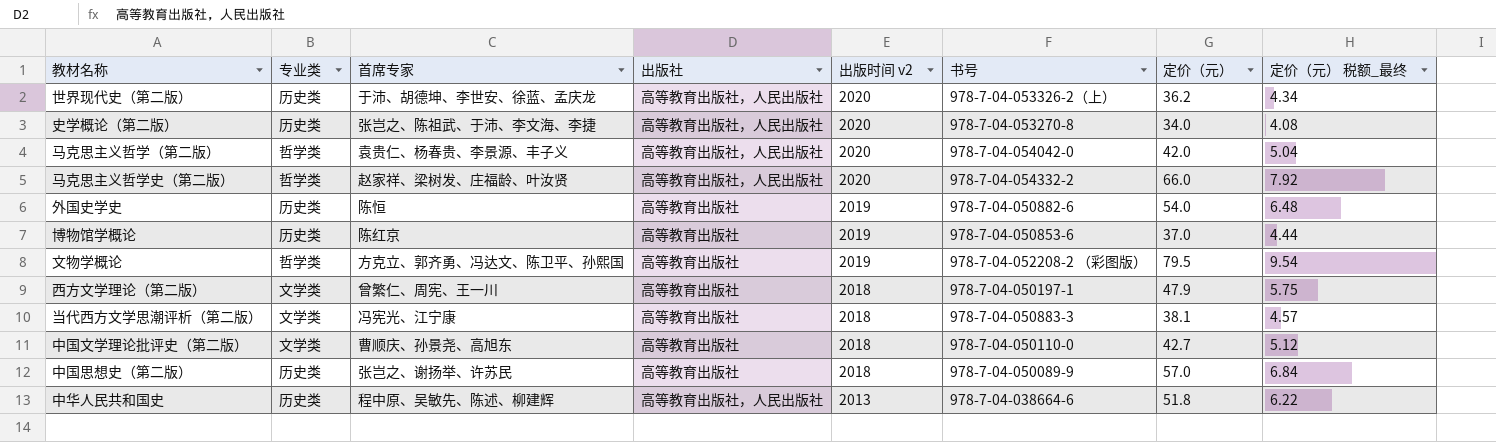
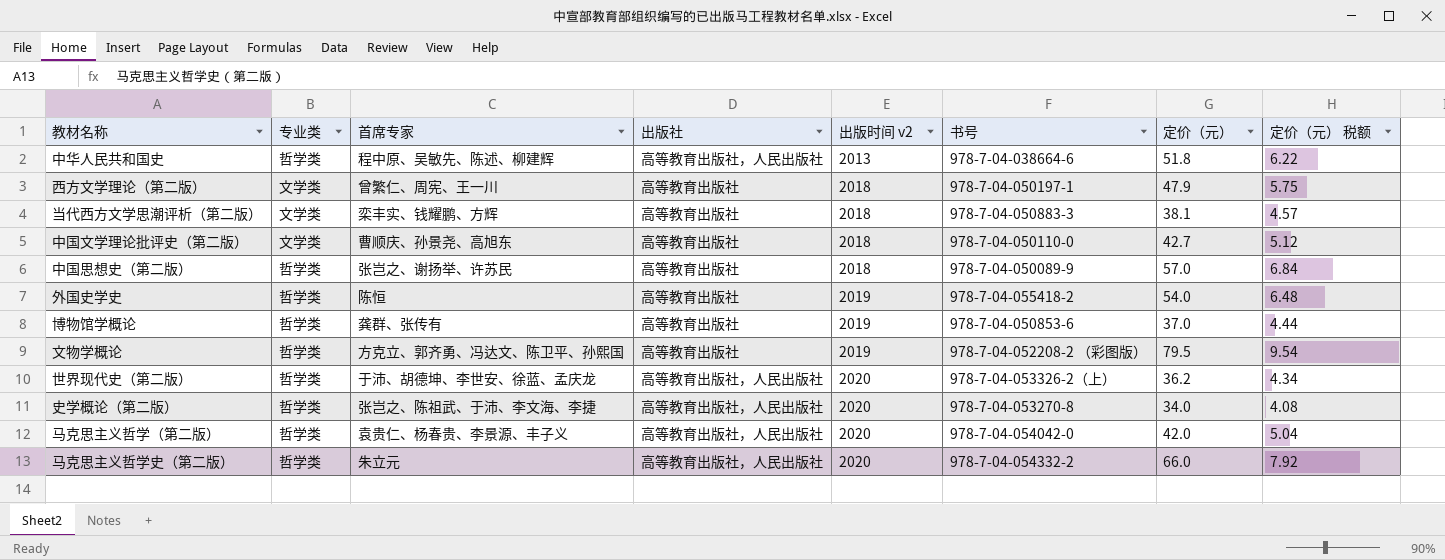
row order: 出版时间 v2 descending -> 出版时间 v2 ascending
column name: 定价（元） 税额_最终 -> 定价（元） 税额
中华人民共和国史 | 专业类: 历史类 -> 哲学类
当代西方文学思潮评析（第二版） | 首席专家: 冯宪光、江宁康 -> 栾丰实、钱耀鹏、方辉
中国思想史（第二版） | 专业类: 历史类 -> 哲学类
外国史学史 | 专业类: 历史类 -> 哲学类
外国史学史 | 书号: 978-7-04-050882-6 -> 978-7-04-055418-2
博物馆学概论 | 专业类: 历史类 -> 哲学类
博物馆学概论 | 首席专家: 陈红京 -> 龚群、张传有
世界现代史（第二版） | 专业类: 历史类 -> 哲学类
史学概论（第二版） | 专业类: 历史类 -> 哲学类
马克思主义哲学史（第二版） | 首席专家: 赵家祥、梁树发、庄福龄、叶汝贤 -> 朱立元

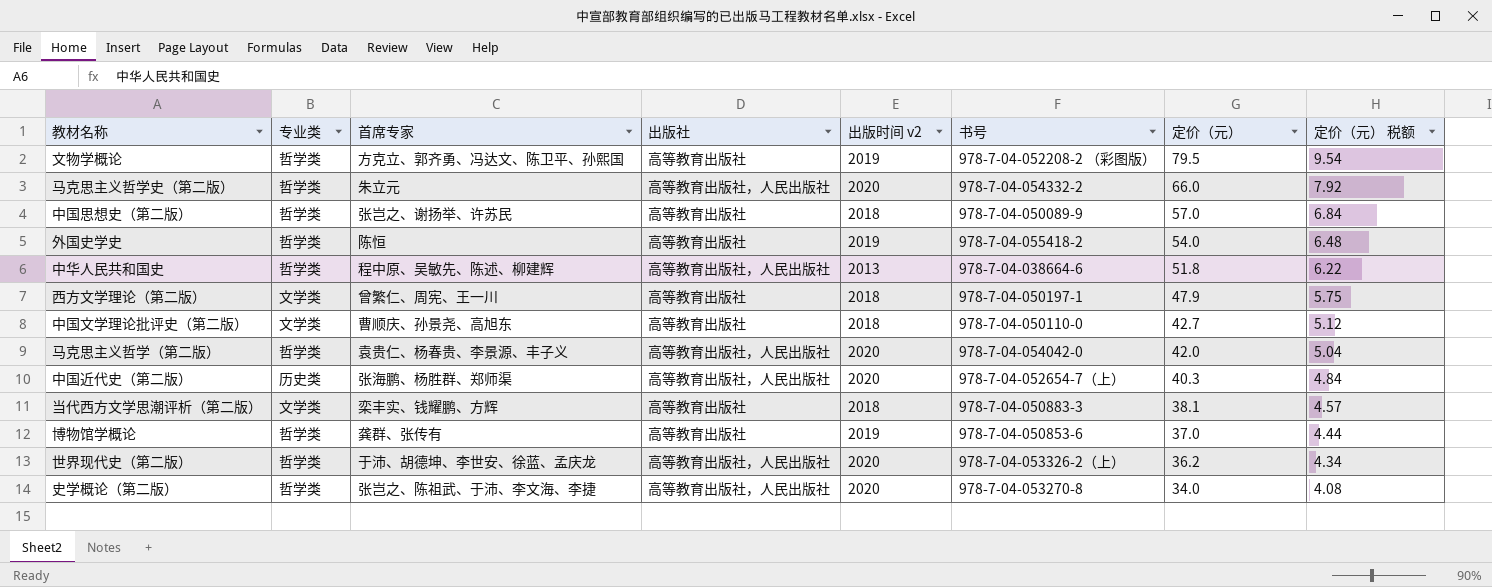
row order: 出版时间 v2 ascending -> 定价（元） descending
row 中国近代史（第二版）: none -> 历史类 | 张海鹏、杨胜群、郑师渠 | 高等教育出版社，人民出版社 | 2020 | 978-7-04-052654-7（上） | 40.3 | 4.84

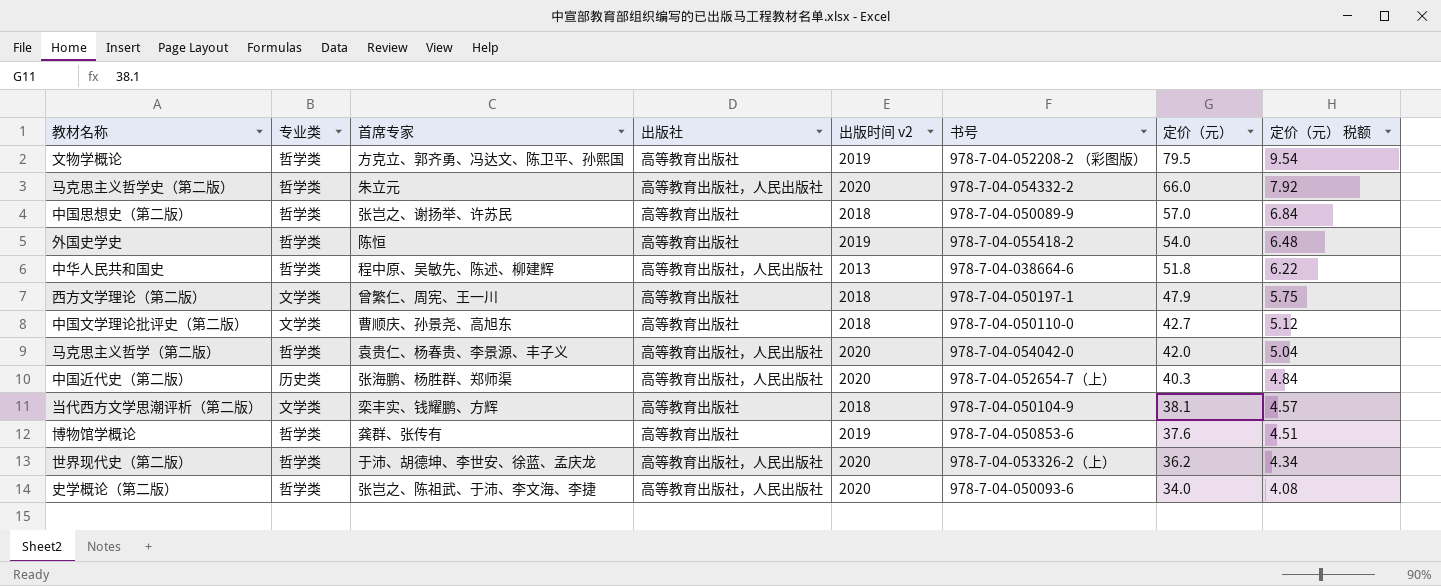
当代西方文学思潮评析（第二版） | 书号: 978-7-04-050883-3 -> 978-7-04-050104-9
博物馆学概论 | 定价（元）: 37.0 -> 37.6
博物馆学概论 | 定价（元） 税额: 4.44 -> 4.51
史学概论（第二版） | 书号: 978-7-04-053270-8 -> 978-7-04-050093-6

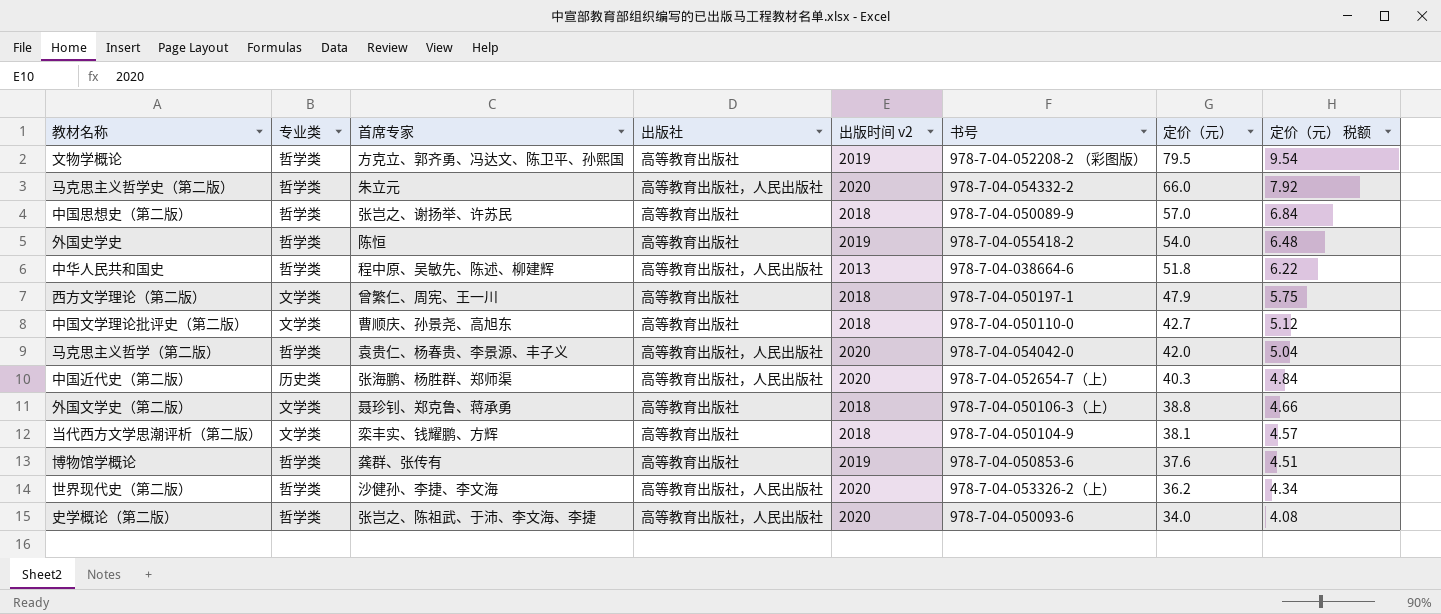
row 外国文学史（第二版）: none -> 文学类 | 聂珍钊、郑克鲁、蒋承勇 | 高等教育出版社 | 2018 | 978-7-04-050106-3（上） | 38.8 | 4.66
世界现代史（第二版） | 首席专家: 于沛、胡德坤、李世安、徐蓝、孟庆龙 -> 沙健孙、李捷、李文海

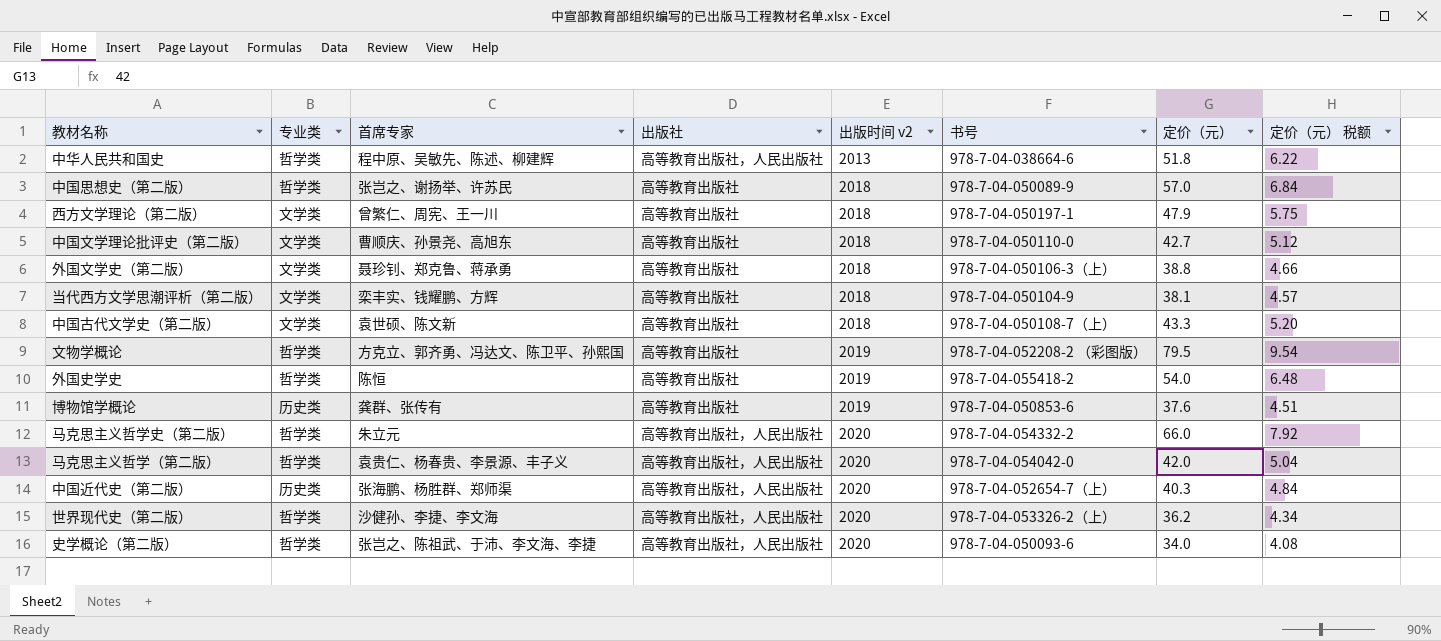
row order: 定价（元） descending -> 出版时间 v2 ascending
row 中国古代文学史（第二版）: none -> 文学类 | 袁世硕、陈文新 | 高等教育出版社 | 2018 | 978-7-04-050108-7（上） | 43.3 | 5.20
博物馆学概论 | 专业类: 哲学类 -> 历史类

